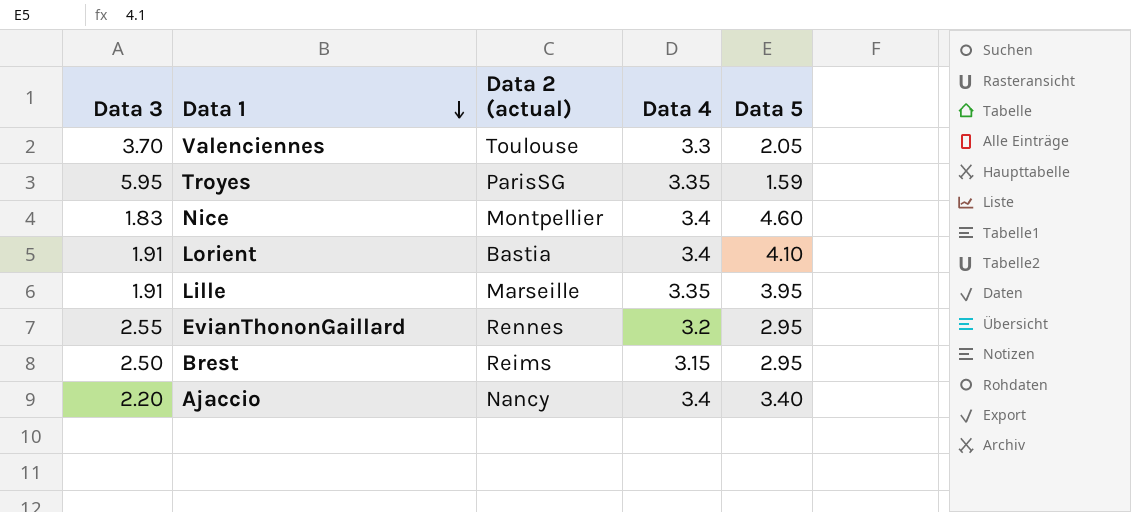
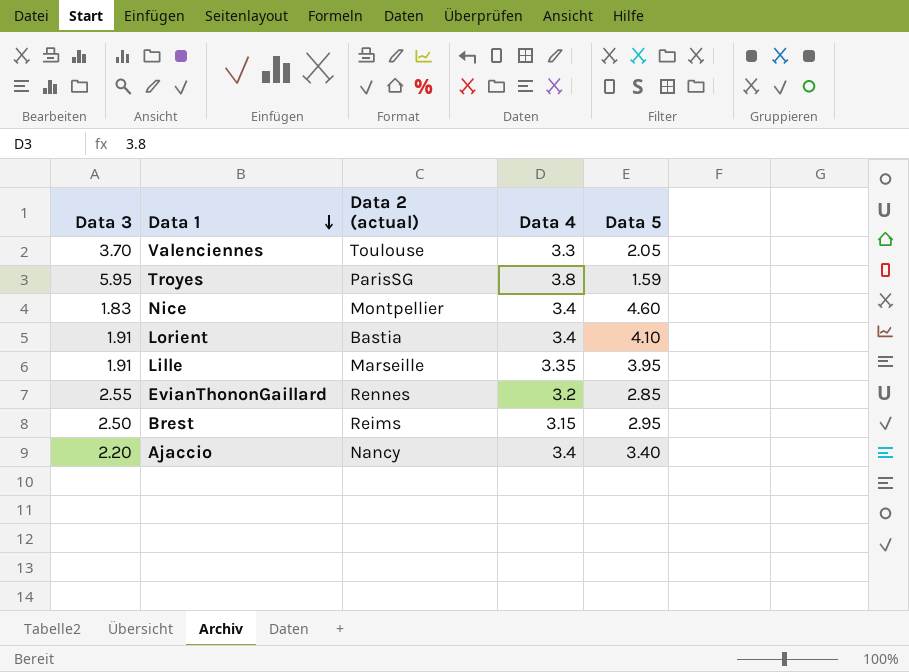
Troyes | Data 4: 3.35 -> 3.8
EvianThononGaillard | Data 5: 2.95 -> 2.85

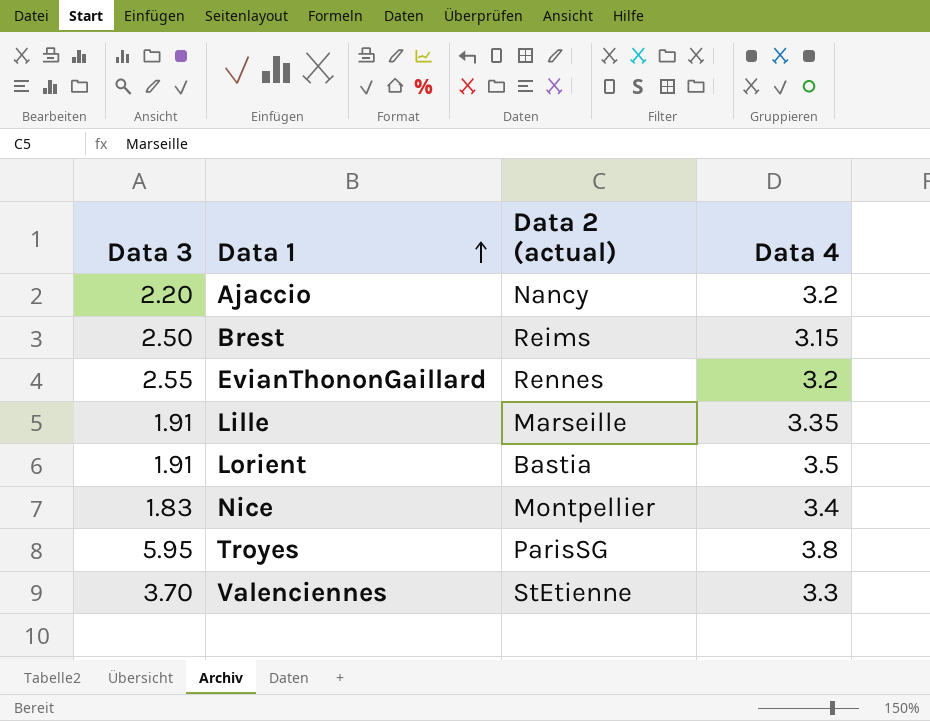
row order: Data 1 descending -> Data 1 ascending
column Data 5 | position: 5 -> none
Ajaccio | Data 4: 3.4 -> 3.2
Lorient | Data 4: 3.4 -> 3.5
Valenciennes | Data 2 (actual): Toulouse -> StEtienne

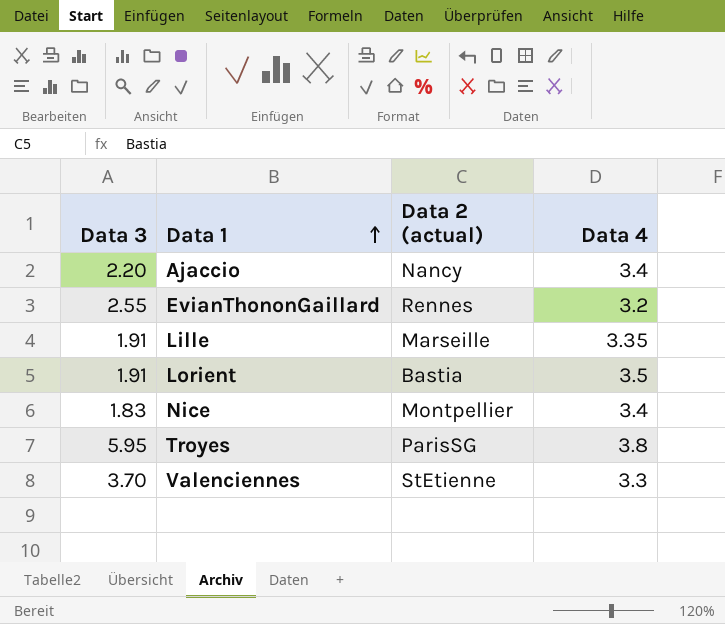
row Brest: 2.50 | Reims | 3.15 -> none
Ajaccio | Data 4: 3.2 -> 3.4

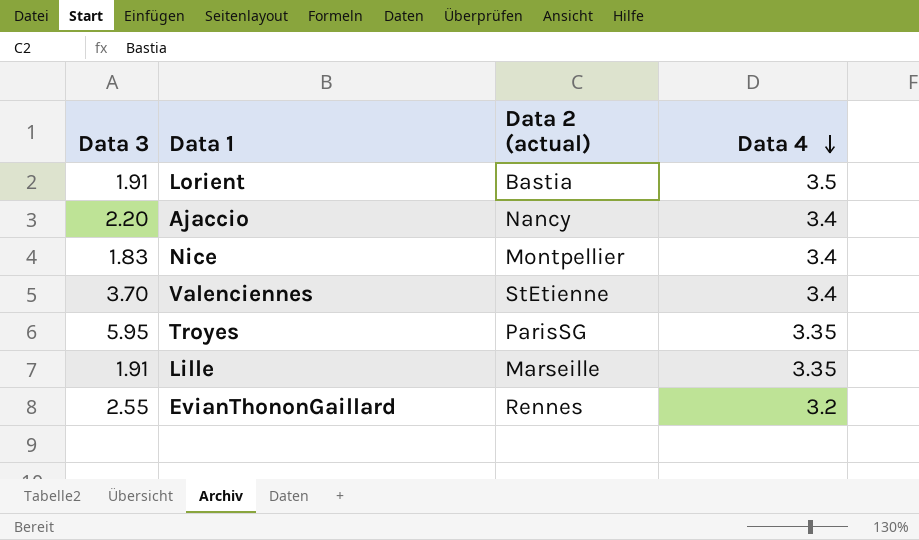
row order: Data 1 ascending -> Data 4 descending
Valenciennes | Data 4: 3.3 -> 3.4
Troyes | Data 4: 3.8 -> 3.35

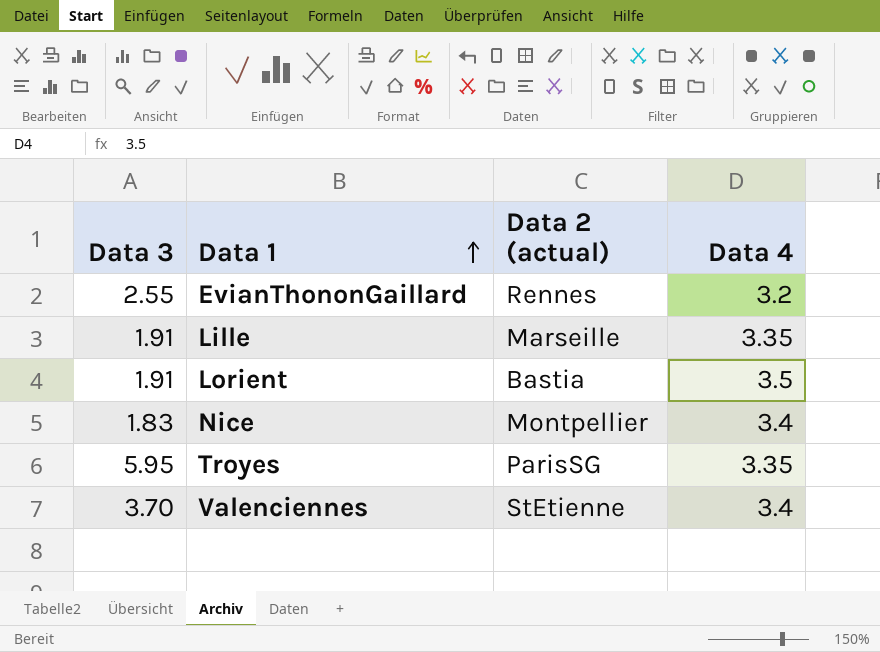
row order: Data 4 descending -> Data 1 ascending
row Ajaccio: 2.20 | Nancy | 3.4 -> none

